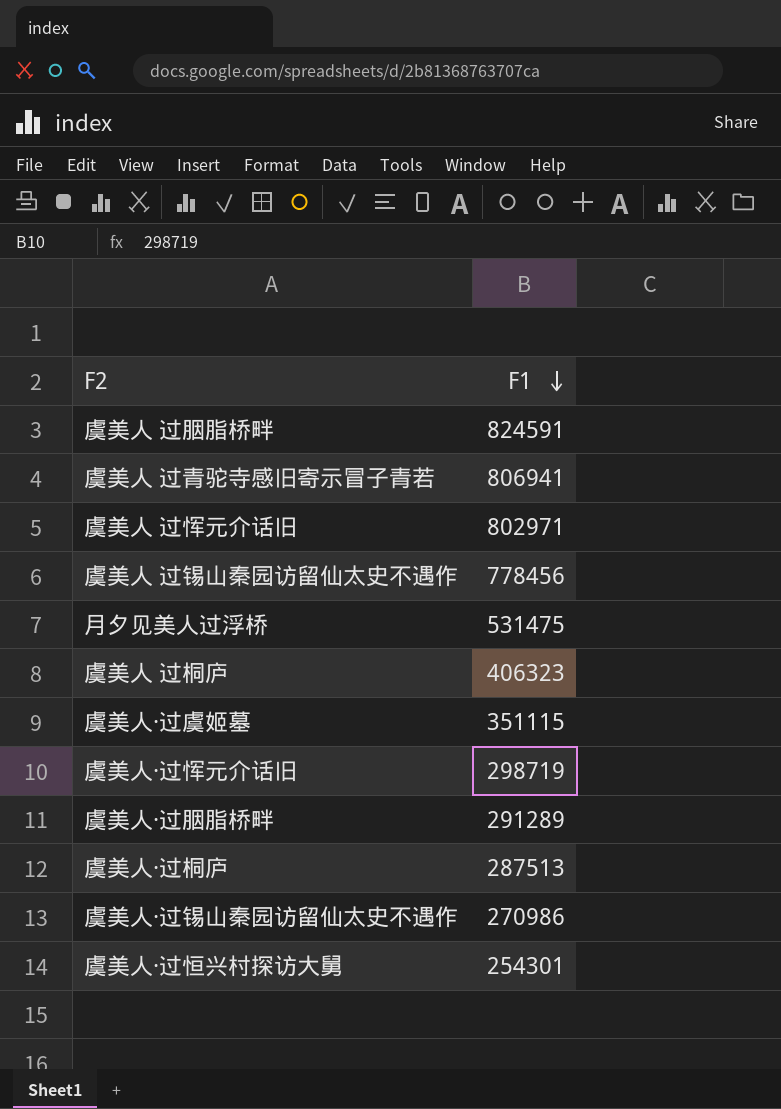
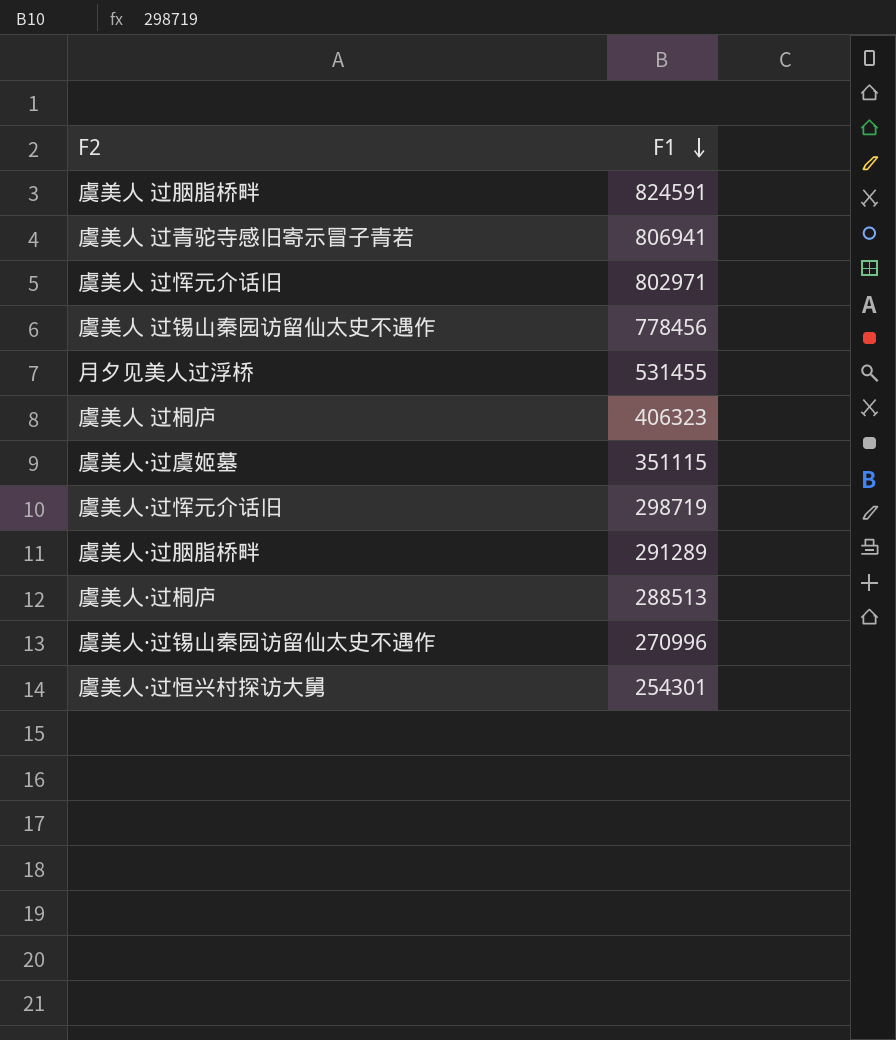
月夕见美人过浮桥 | F1: 531475 -> 531455
虞美人·过桐庐 | F1: 287513 -> 288513
虞美人·过锡山秦园访留仙太史不遇作 | F1: 270986 -> 270996

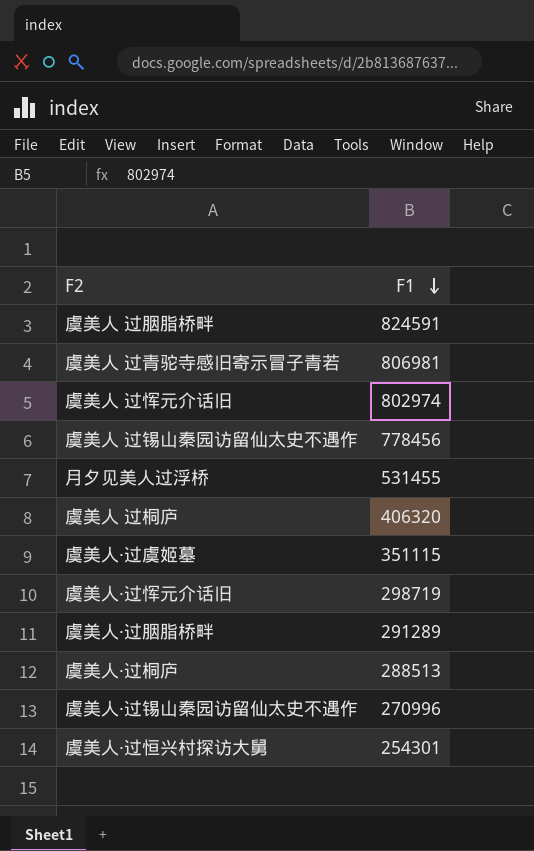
虞美人 过青驼寺感旧寄示冒子青若 | F1: 806941 -> 806981
虞美人 过恽元介话旧 | F1: 802971 -> 802974
虞美人 过桐庐 | F1: 406323 -> 406320

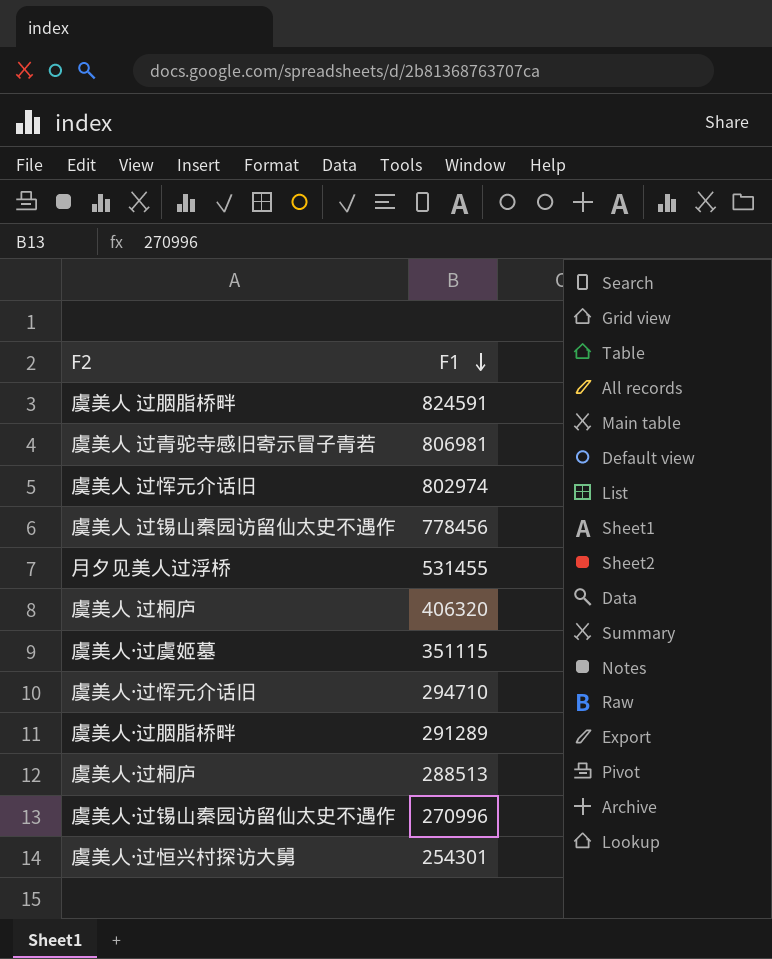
虞美人·过恽元介话旧 | F1: 298719 -> 294710

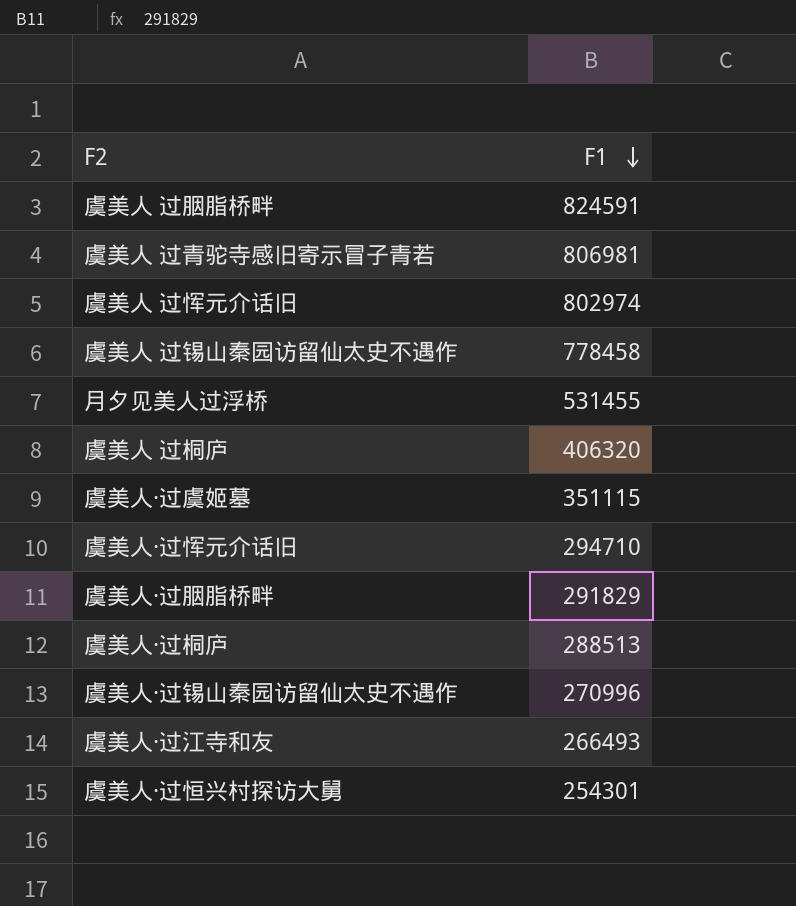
虞美人 过锡山秦园访留仙太史不遇作 | F1: 778456 -> 778458
虞美人·过胭脂桥畔 | F1: 291289 -> 291829
row 虞美人·过江寺和友: none -> 266493

